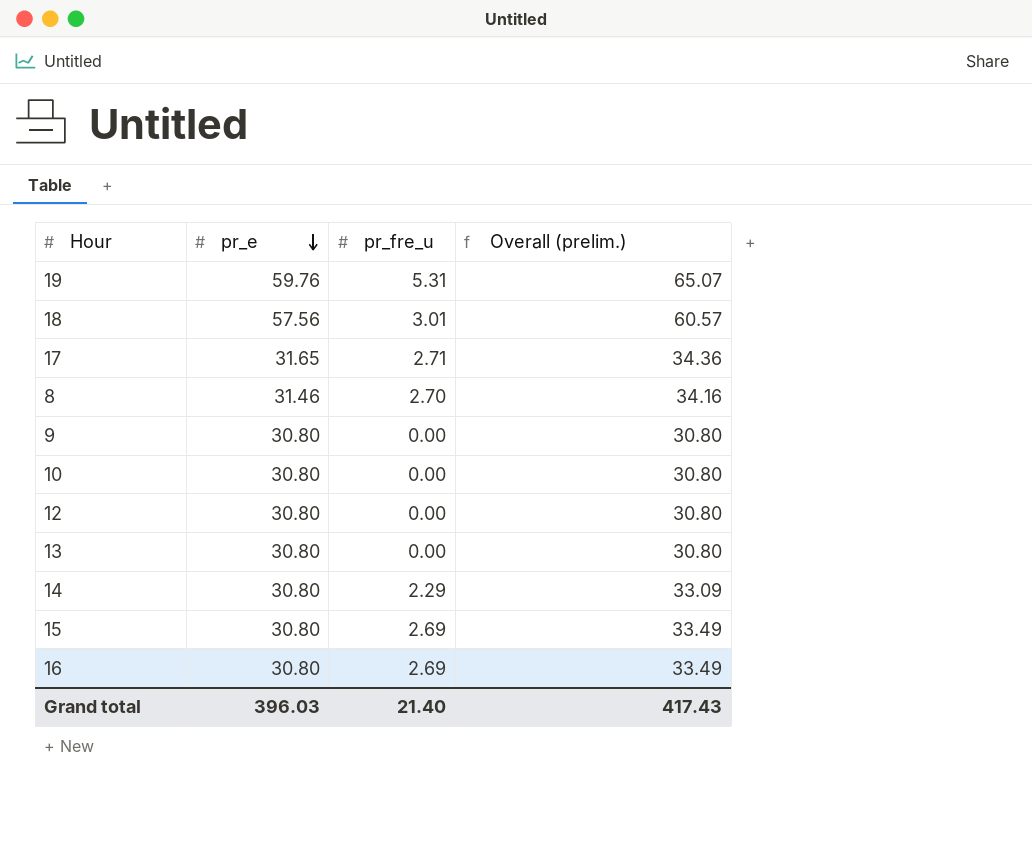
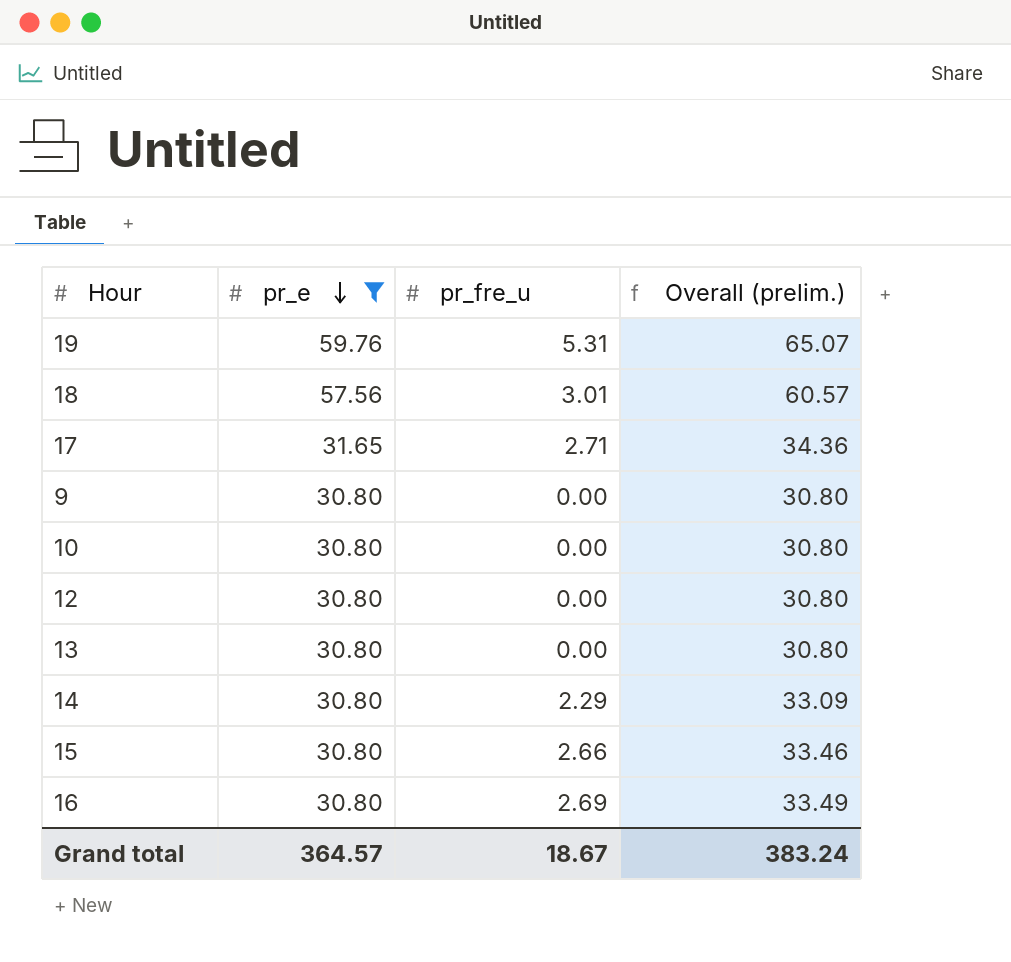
filter: none -> pr_e != 31.46
15 | pr_fre_u: 2.69 -> 2.66
15 | Overall (prelim.): 33.49 -> 33.46
Grand total | pr_e: 396.03 -> 364.57
Grand total | pr_fre_u: 21.40 -> 18.67
Grand total | Overall (prelim.): 417.43 -> 383.24

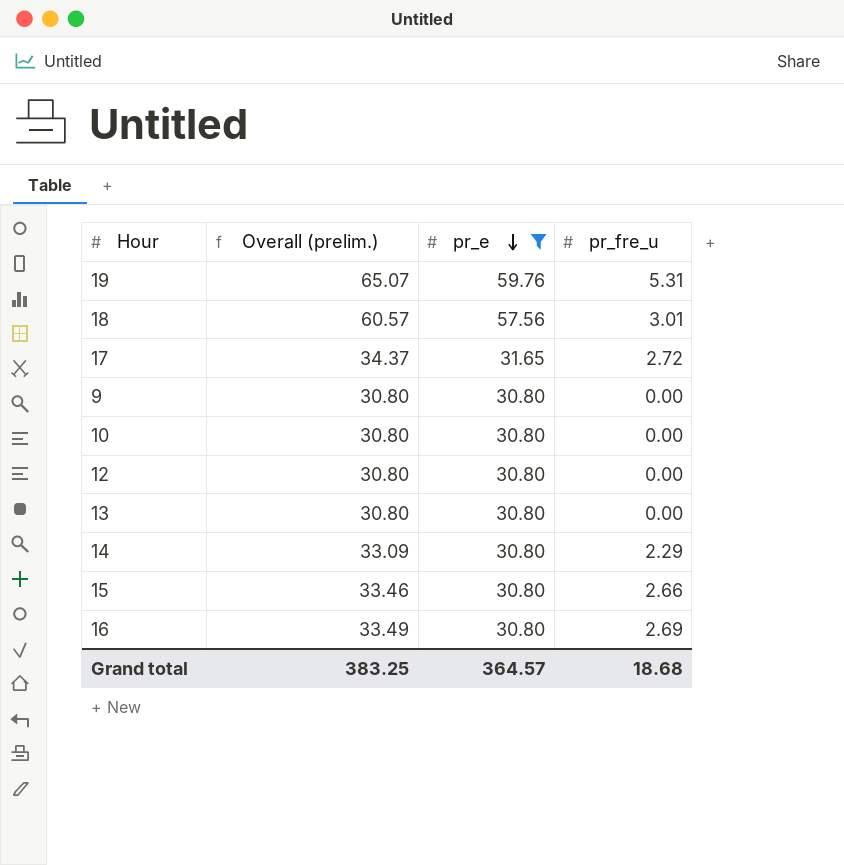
column Overall (prelim.) | position: 4 -> 2
17 | Overall (prelim.): 34.36 -> 34.37
17 | pr_fre_u: 2.71 -> 2.72
Grand total | Overall (prelim.): 383.24 -> 383.25
Grand total | pr_fre_u: 18.67 -> 18.68

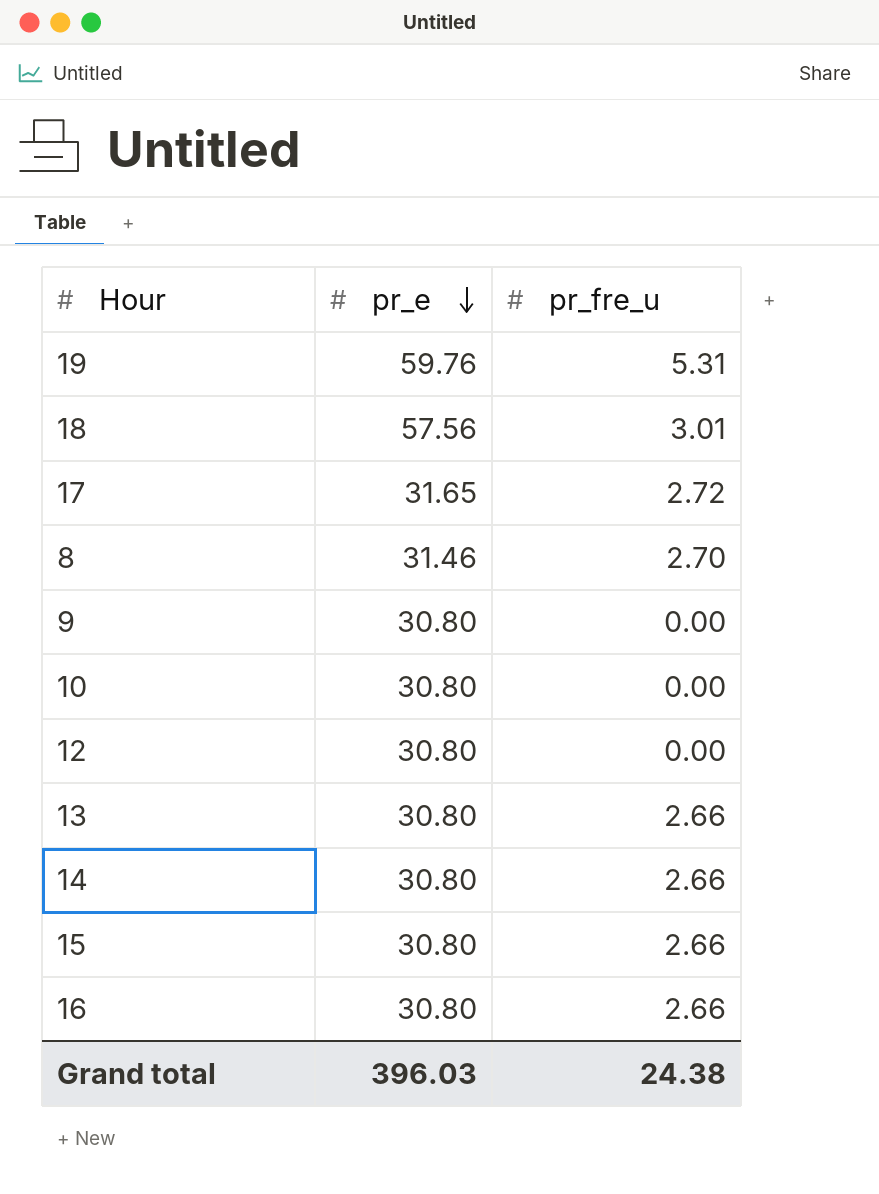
filter: pr_e != 31.46 -> none
column Overall (prelim.) | formula: [pr_e] + [pr_fre_u] -> none
13 | pr_fre_u: 0.00 -> 2.66
14 | pr_fre_u: 2.29 -> 2.66
16 | pr_fre_u: 2.69 -> 2.66
Grand total | pr_e: 364.57 -> 396.03
Grand total | pr_fre_u: 18.68 -> 24.38

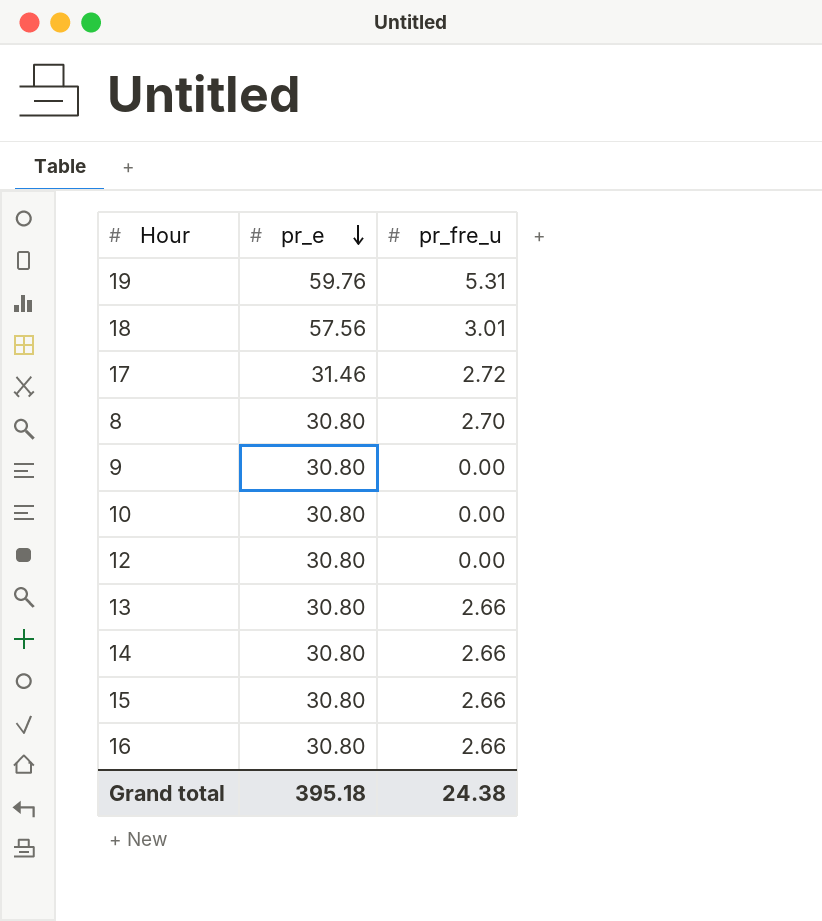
17 | pr_e: 31.65 -> 31.46
8 | pr_e: 31.46 -> 30.80
Grand total | pr_e: 396.03 -> 395.18

